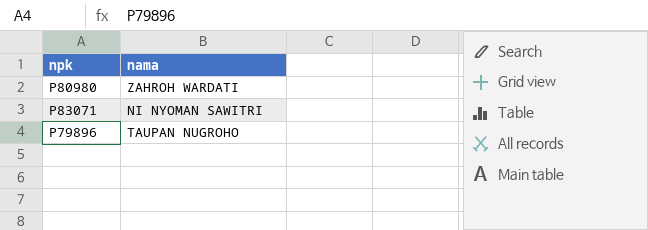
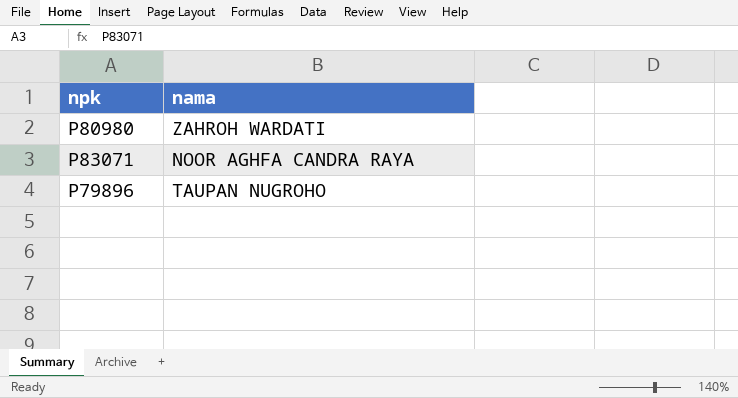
P83071 | nama: NI NYOMAN SAWITRI -> NOOR AGHFA CANDRA RAYA

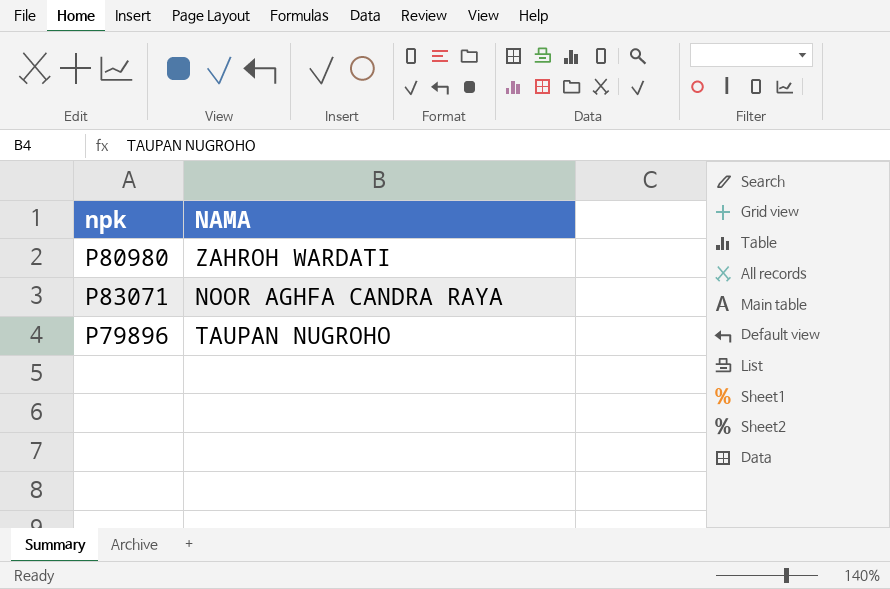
column name: nama -> NAMA

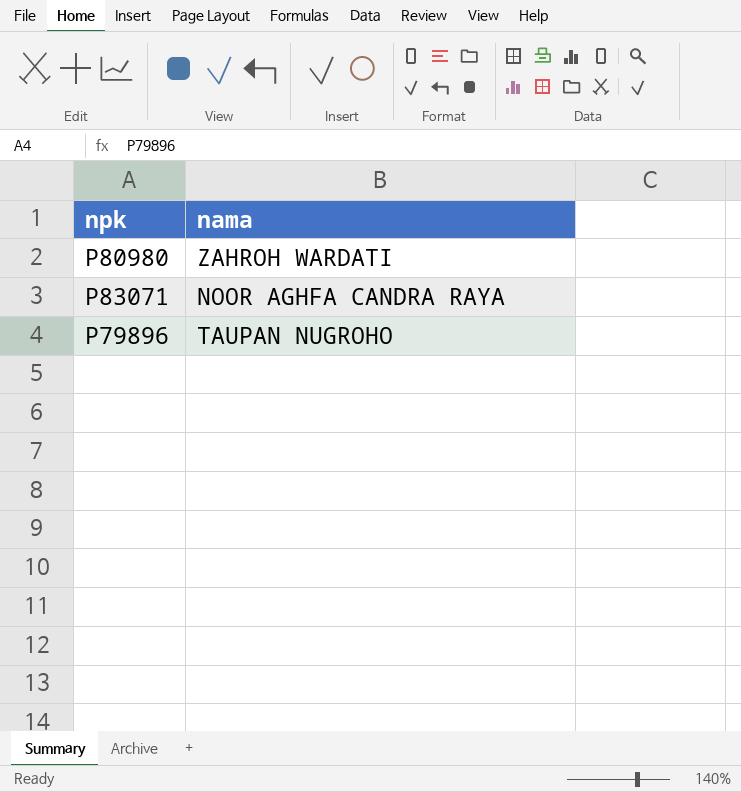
column name: NAMA -> nama

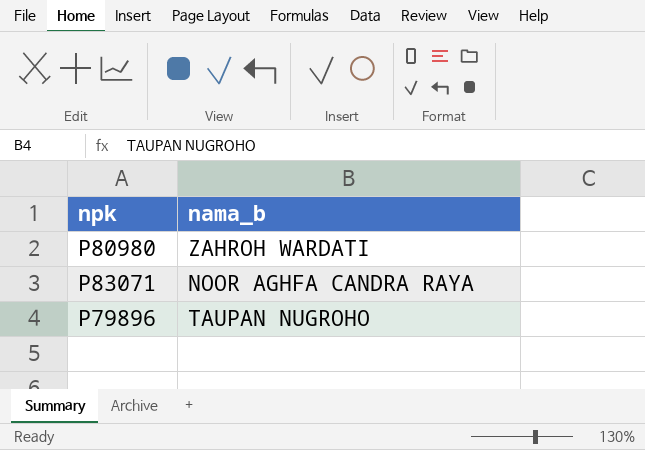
column name: nama -> nama_b

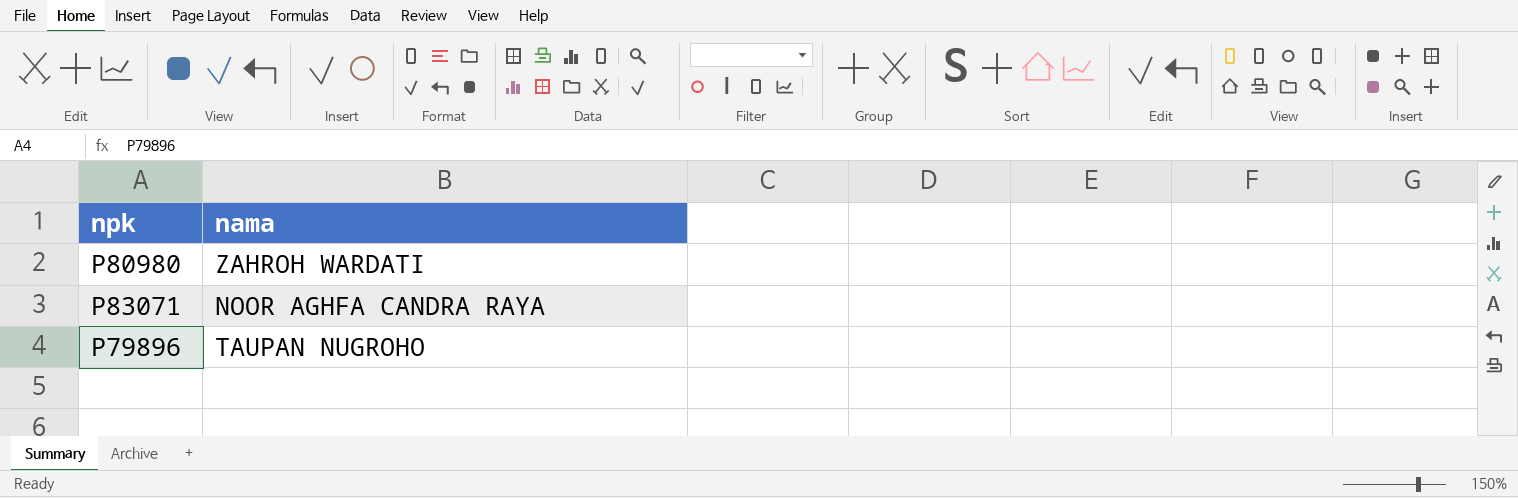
column name: nama_b -> nama

